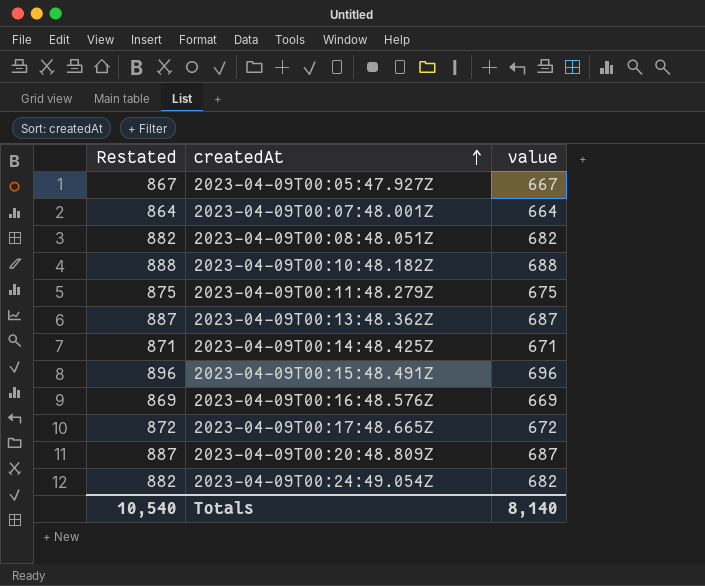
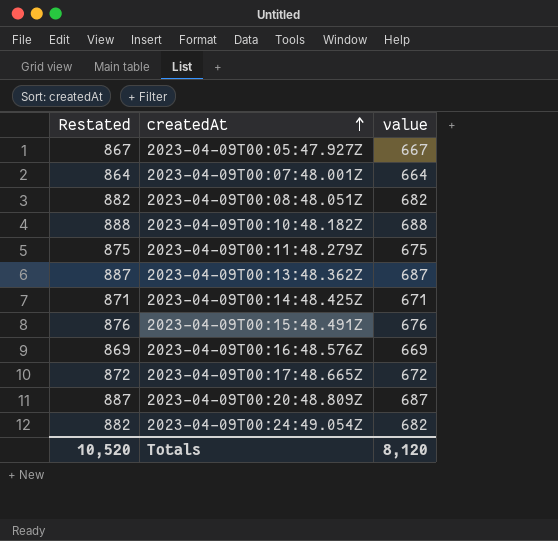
2023-04-09T00:15:48.491Z | Restated: 896 -> 876
2023-04-09T00:15:48.491Z | value: 696 -> 676
Totals | Restated: 10,540 -> 10,520
Totals | value: 8,140 -> 8,120

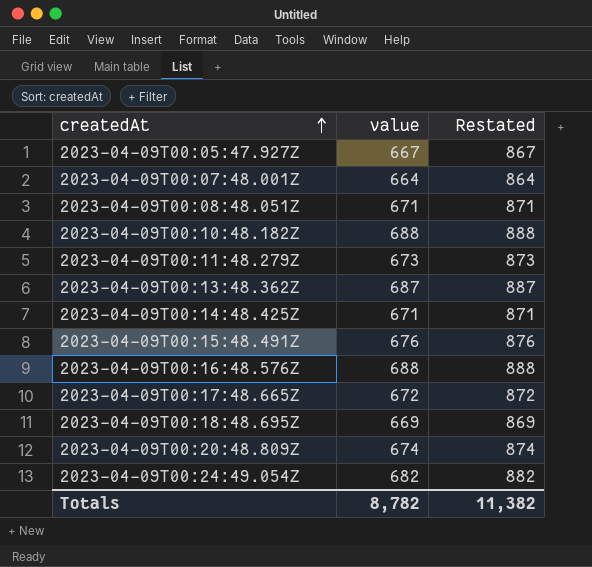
column Restated | position: 1 -> 3
2023-04-09T00:08:48.051Z | value: 682 -> 671
2023-04-09T00:08:48.051Z | Restated: 882 -> 871
2023-04-09T00:11:48.279Z | value: 675 -> 673
2023-04-09T00:11:48.279Z | Restated: 875 -> 873
2023-04-09T00:16:48.576Z | value: 669 -> 688
2023-04-09T00:16:48.576Z | Restated: 869 -> 888
row 2023-04-09T00:18:48.695Z: none -> 669 | 869
2023-04-09T00:20:48.809Z | value: 687 -> 674
2023-04-09T00:20:48.809Z | Restated: 887 -> 874
Totals | value: 8,120 -> 8,782
Totals | Restated: 10,520 -> 11,382

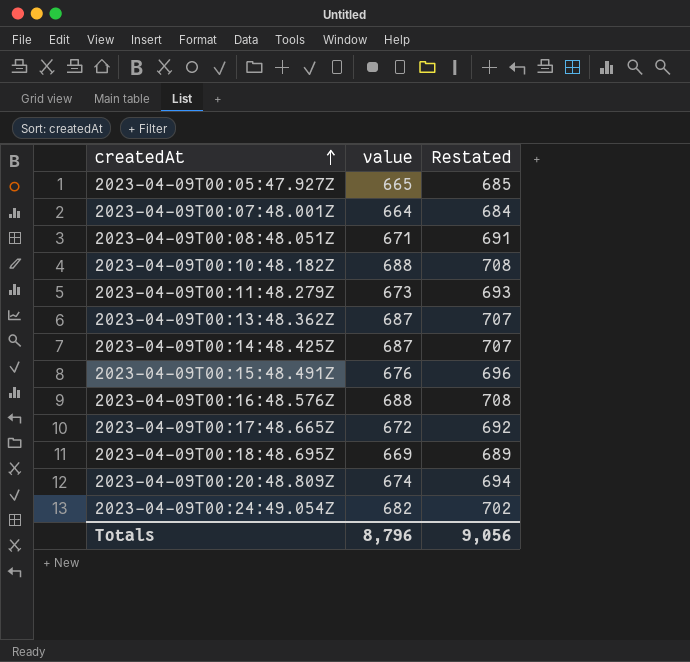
column Restated | formula: [value] + 200 -> [value] + 20
2023-04-09T00:05:47.927Z | value: 667 -> 665
2023-04-09T00:14:48.425Z | value: 671 -> 687
Totals | value: 8,782 -> 8,796
Totals | Restated: 11,382 -> 9,056

